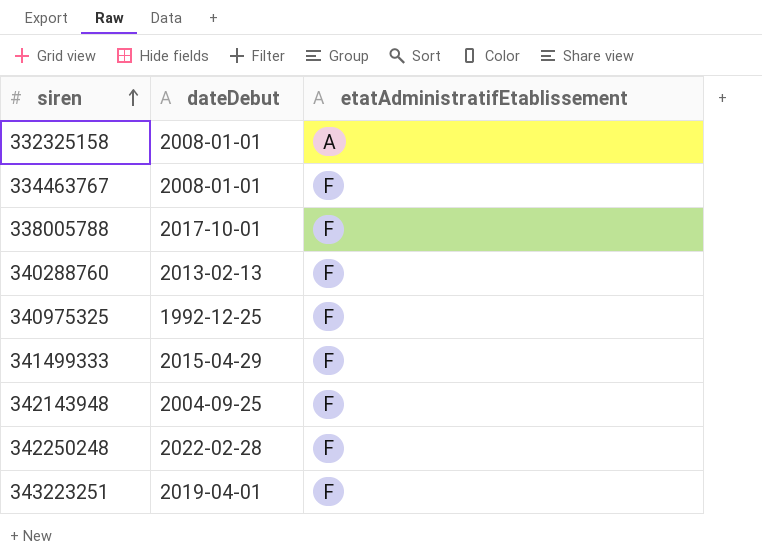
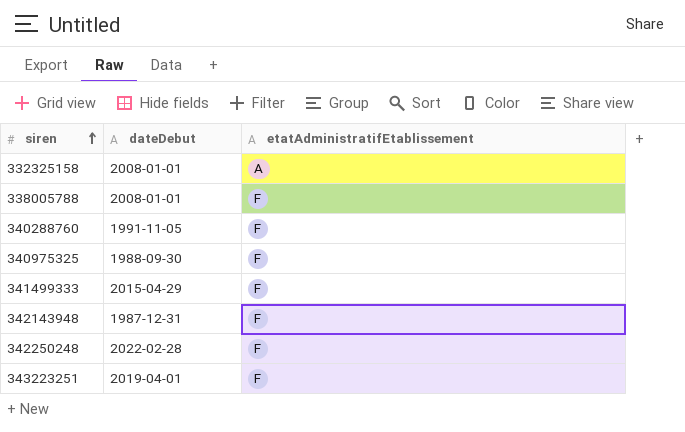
row 334463767: 2008-01-01 | F -> none
338005788 | dateDebut: 2017-10-01 -> 2008-01-01
340288760 | dateDebut: 2013-02-13 -> 1991-11-05
340975325 | dateDebut: 1992-12-25 -> 1988-09-30
342143948 | dateDebut: 2004-09-25 -> 1987-12-31

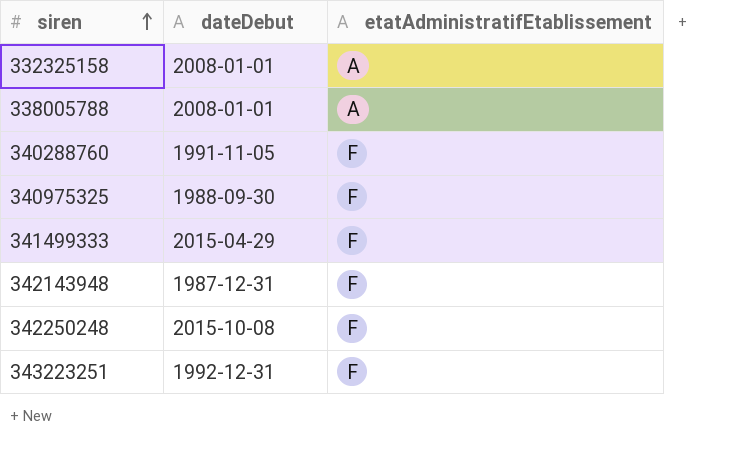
338005788 | etatAdministratifEtablissement: F -> A
342250248 | dateDebut: 2022-02-28 -> 2015-10-08
343223251 | dateDebut: 2019-04-01 -> 1992-12-31

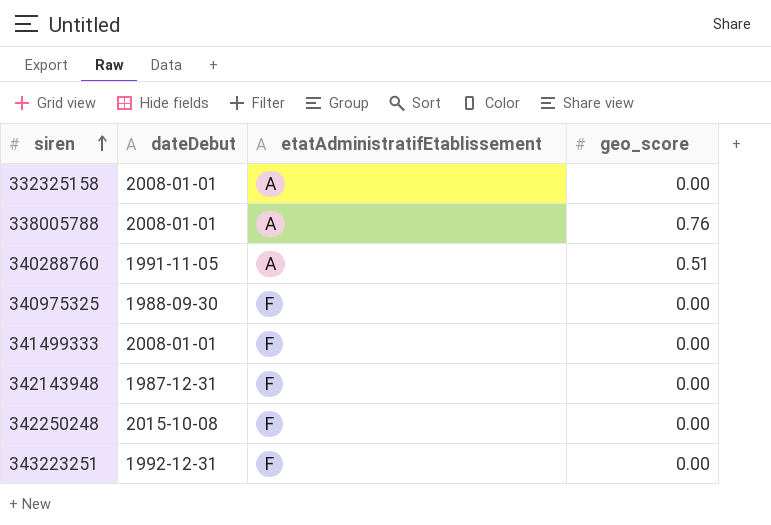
column geo_score | position: none -> 4
340288760 | etatAdministratifEtablissement: F -> A
341499333 | dateDebut: 2015-04-29 -> 2008-01-01

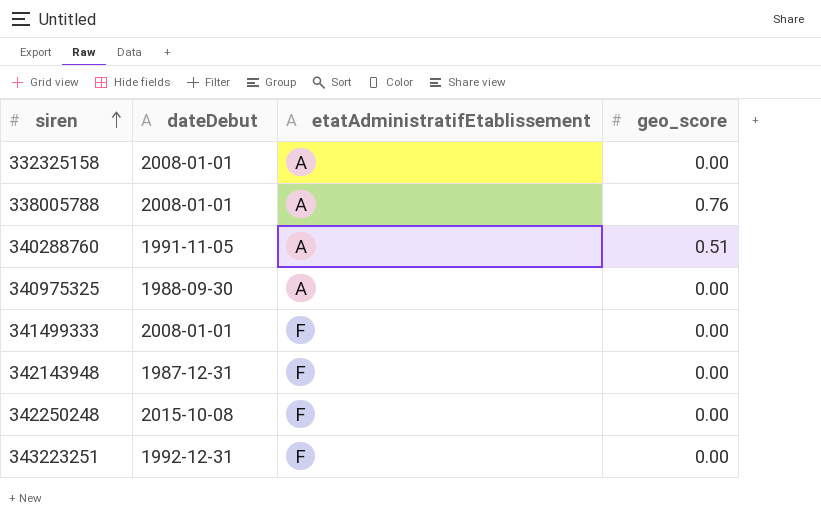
340975325 | etatAdministratifEtablissement: F -> A

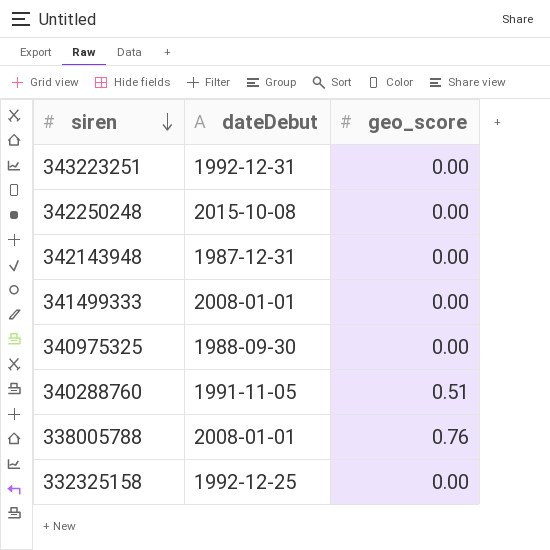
row order: siren ascending -> siren descending
column etatAdministratifEtablissement | position: 3 -> none
332325158 | dateDebut: 2008-01-01 -> 1992-12-25

